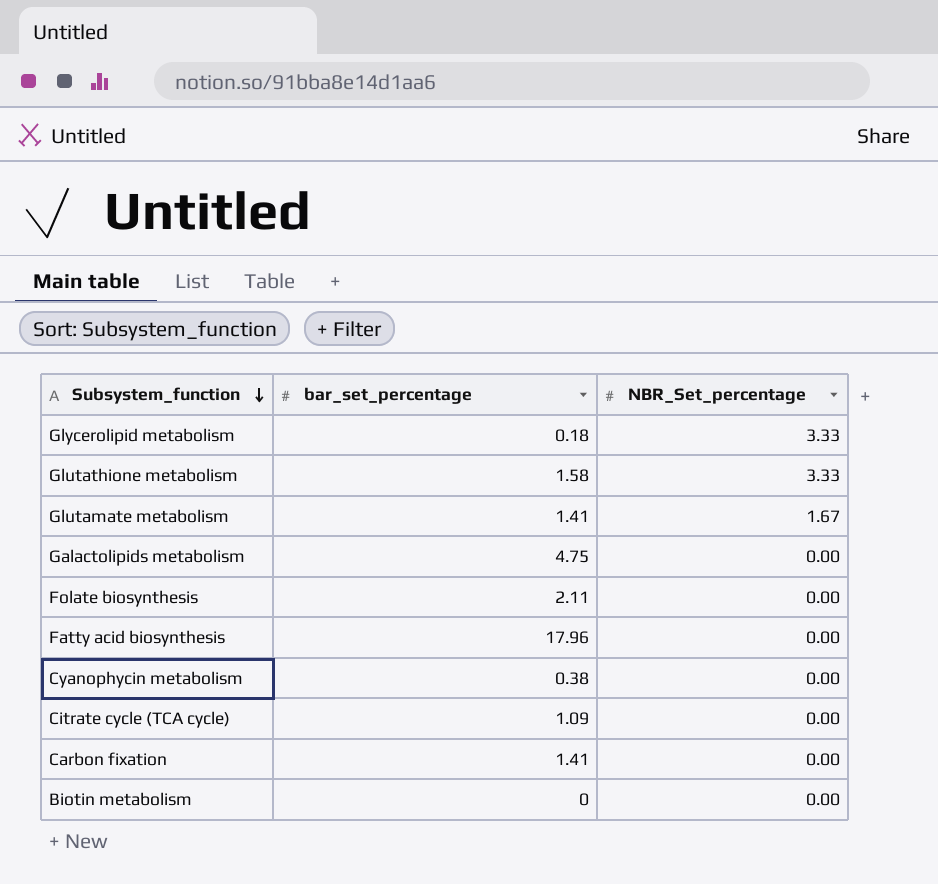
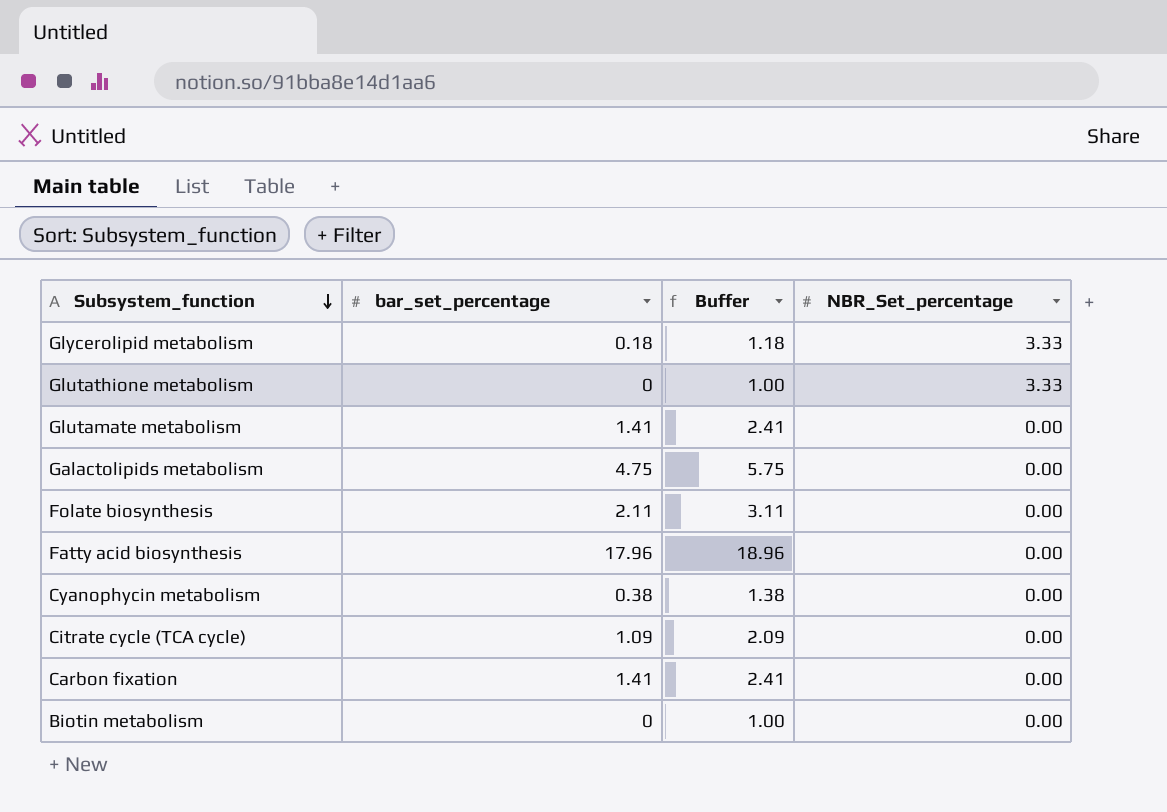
column Buffer | formula: none -> [bar_set_percentage] + 1
Glutathione metabolism | bar_set_percentage: 1.58 -> 0
Glutamate metabolism | NBR_Set_percentage: 1.67 -> 0.00

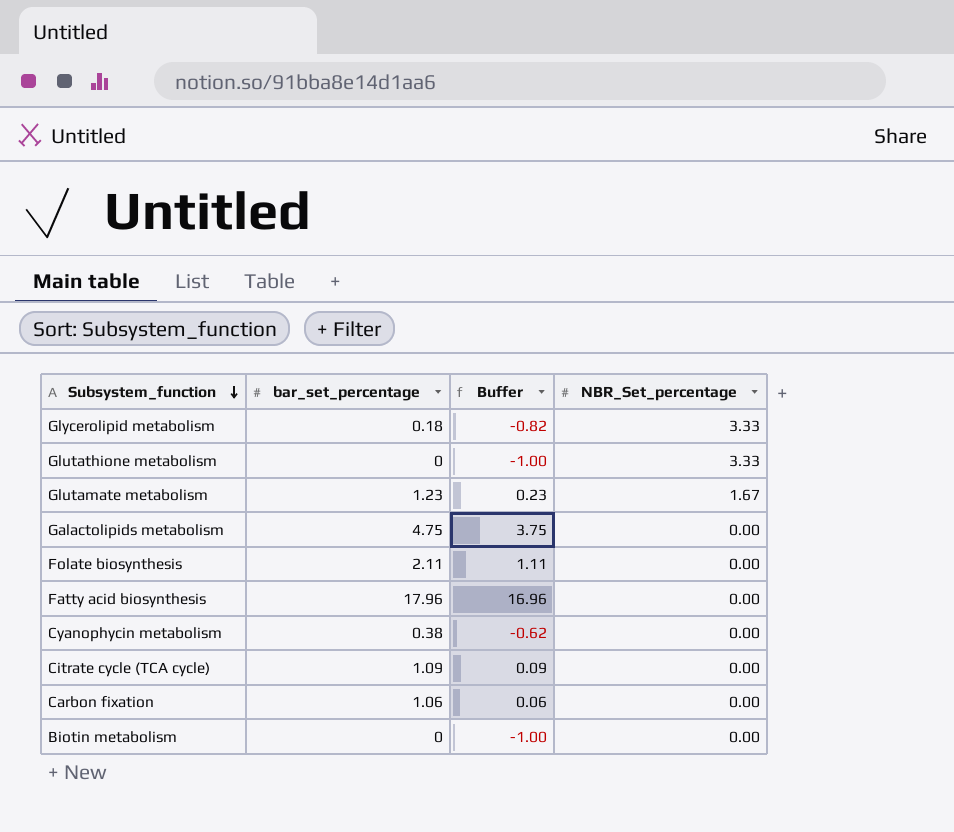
column Buffer | formula: [bar_set_percentage] + 1 -> [bar_set_percentage] - 1
Glutamate metabolism | bar_set_percentage: 1.41 -> 1.23
Glutamate metabolism | NBR_Set_percentage: 0.00 -> 1.67
Carbon fixation | bar_set_percentage: 1.41 -> 1.06

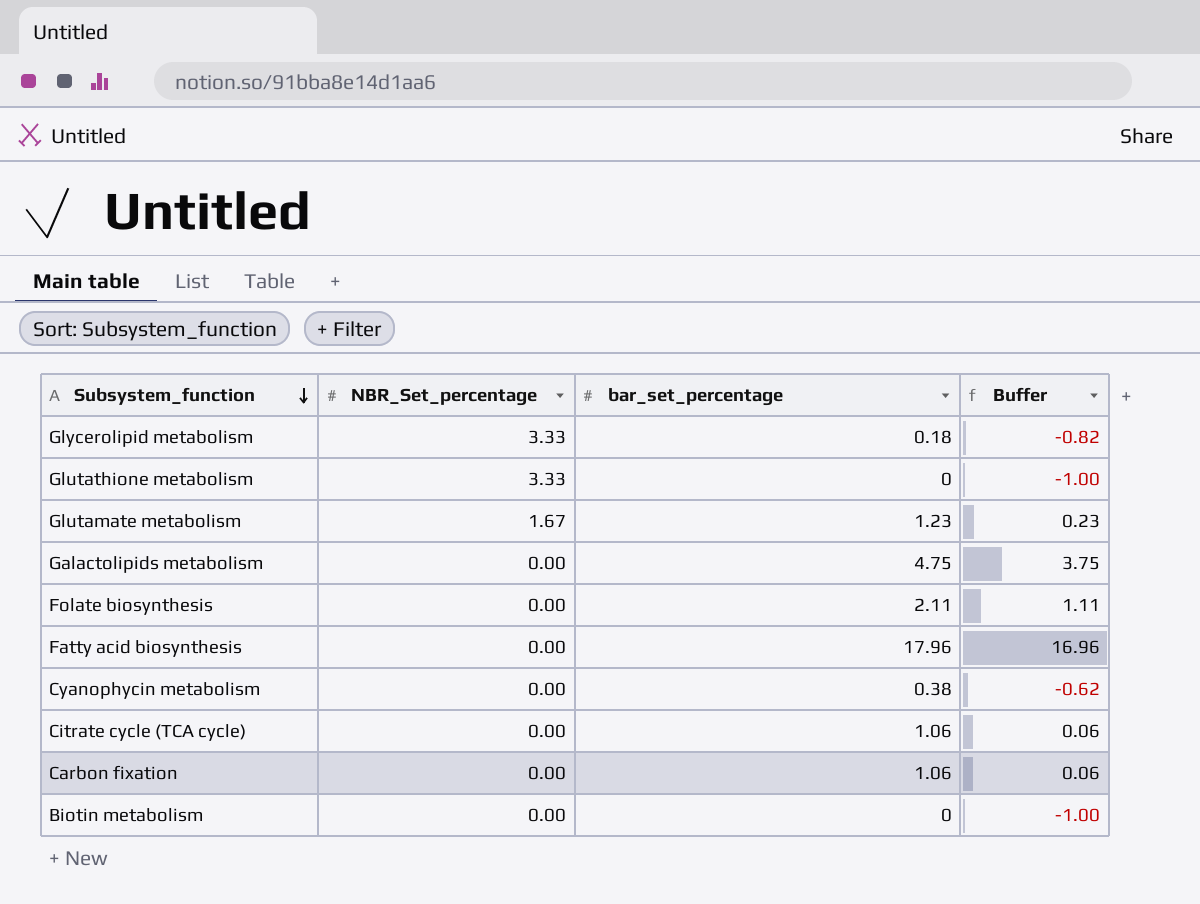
column NBR_Set_percentage | position: 4 -> 2
Citrate cycle (TCA cycle) | bar_set_percentage: 1.09 -> 1.06
Citrate cycle (TCA cycle) | Buffer: 0.09 -> 0.06

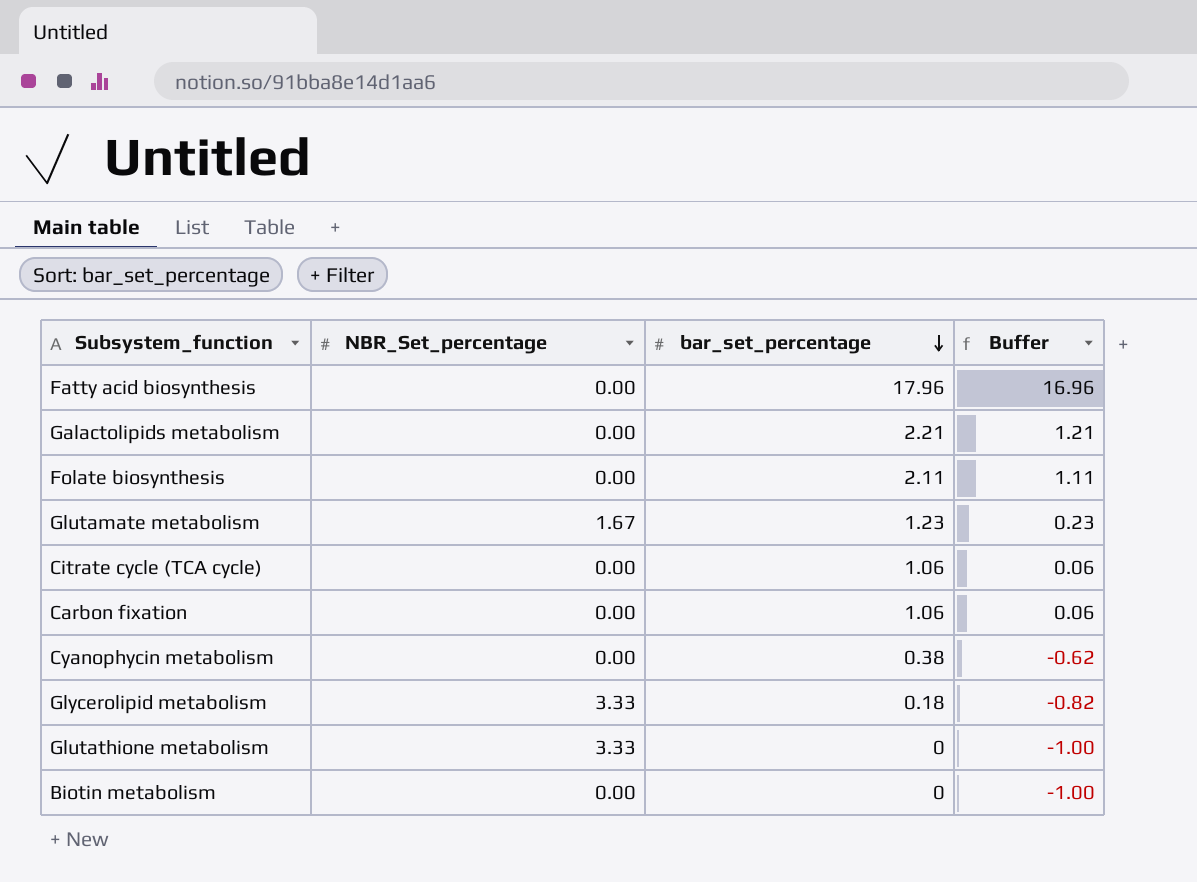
row order: Subsystem_function descending -> bar_set_percentage descending
Galactolipids metabolism | bar_set_percentage: 4.75 -> 2.21
Galactolipids metabolism | Buffer: 3.75 -> 1.21

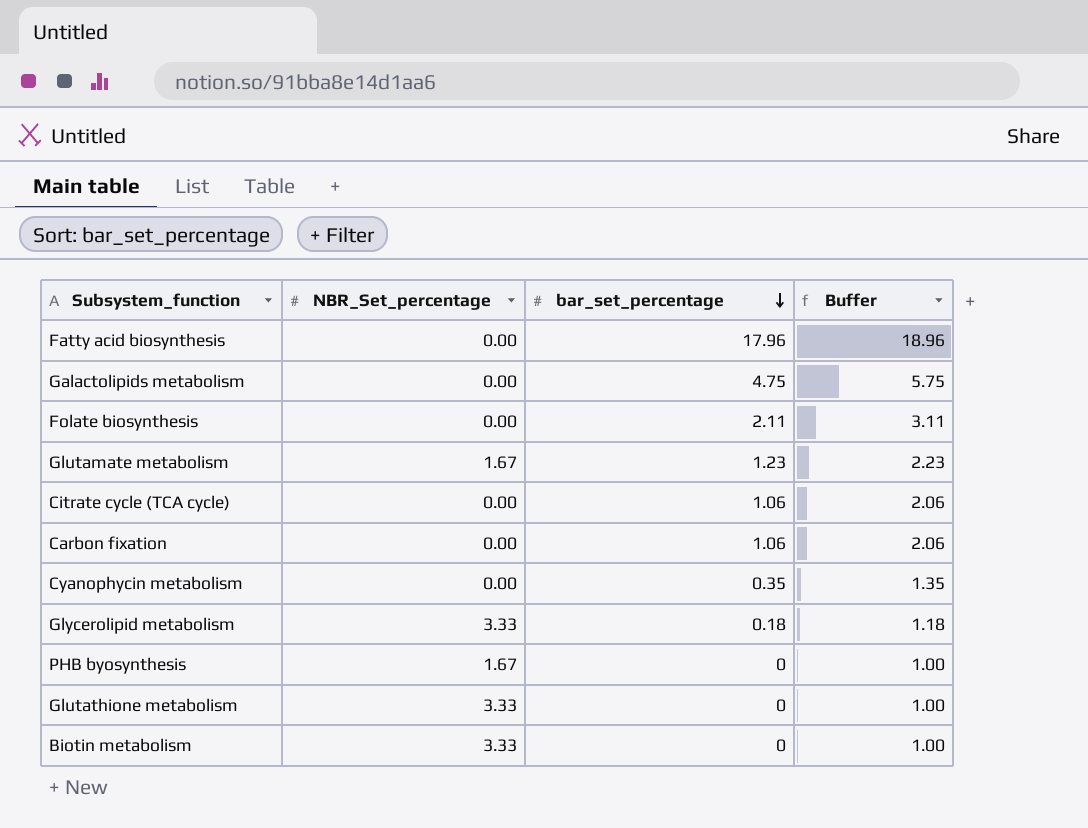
column Buffer | formula: [bar_set_percentage] - 1 -> [bar_set_percentage] + 1
Galactolipids metabolism | bar_set_percentage: 2.21 -> 4.75
Cyanophycin metabolism | bar_set_percentage: 0.38 -> 0.35
row PHB byosynthesis: none -> 1.67 | 0 | 1.00
Biotin metabolism | NBR_Set_percentage: 0.00 -> 3.33

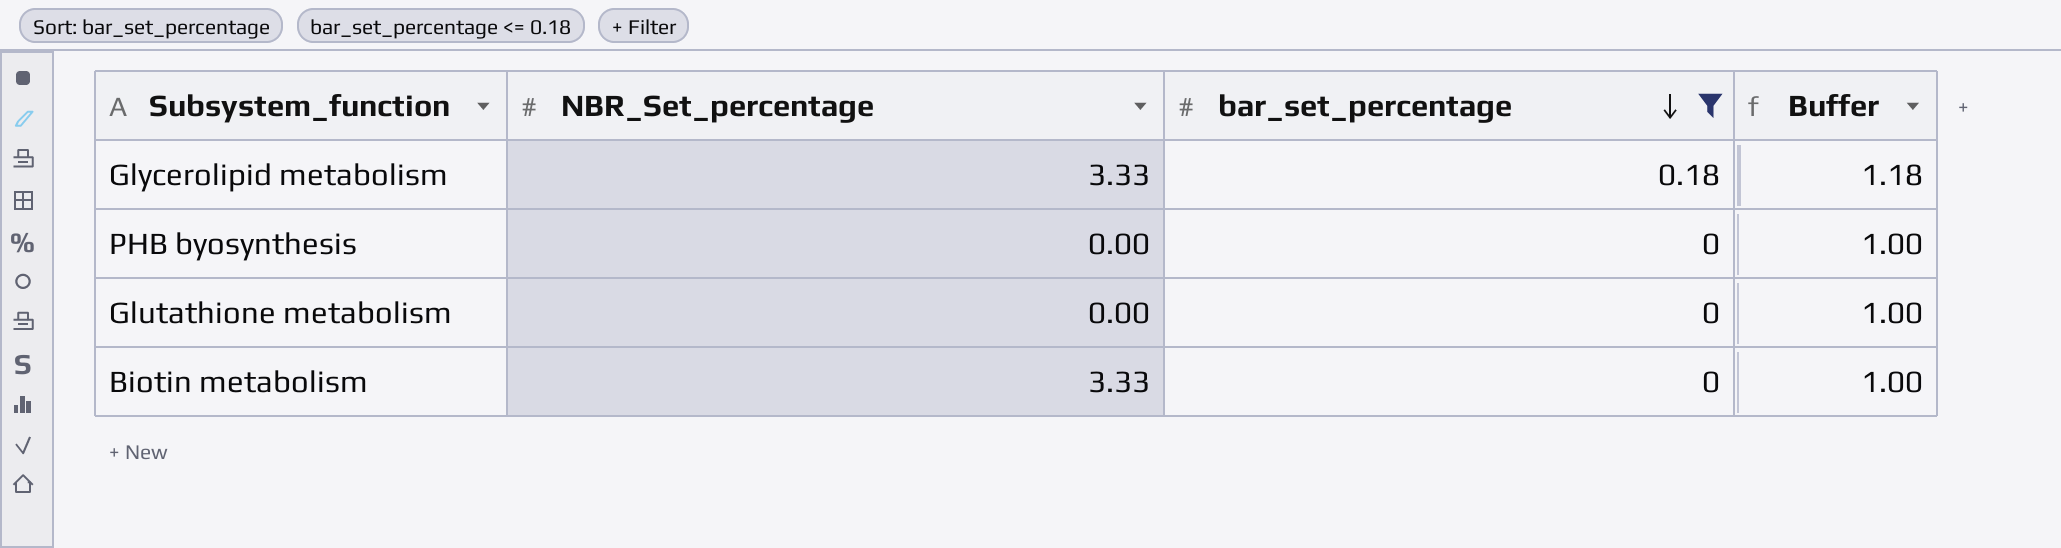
filter: none -> bar_set_percentage <= 0.18
PHB byosynthesis | NBR_Set_percentage: 1.67 -> 0.00
Glutathione metabolism | NBR_Set_percentage: 3.33 -> 0.00

